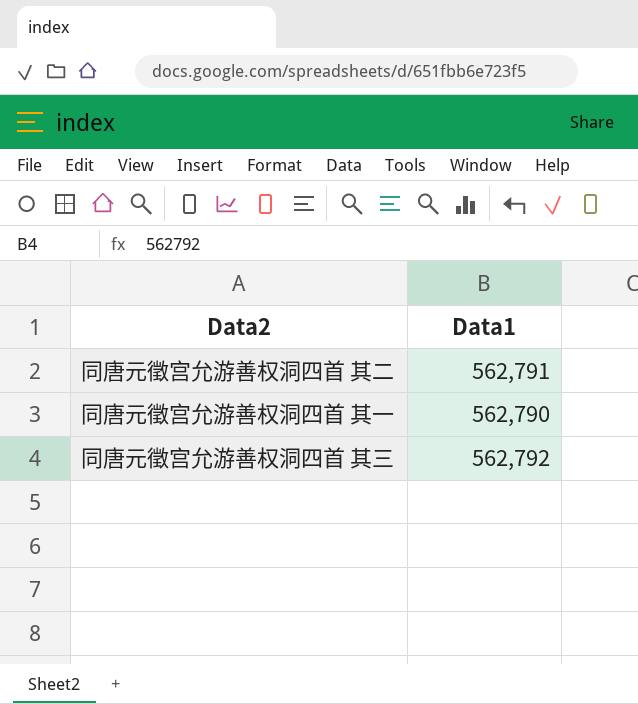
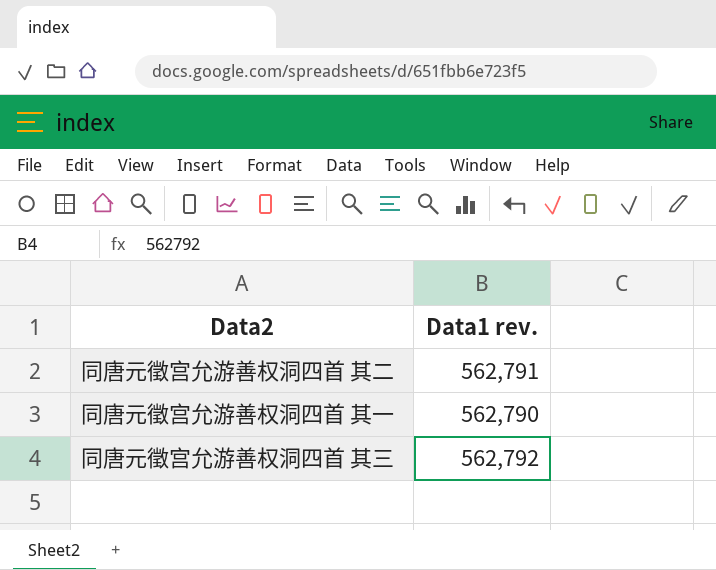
column name: Data1 -> Data1 rev.

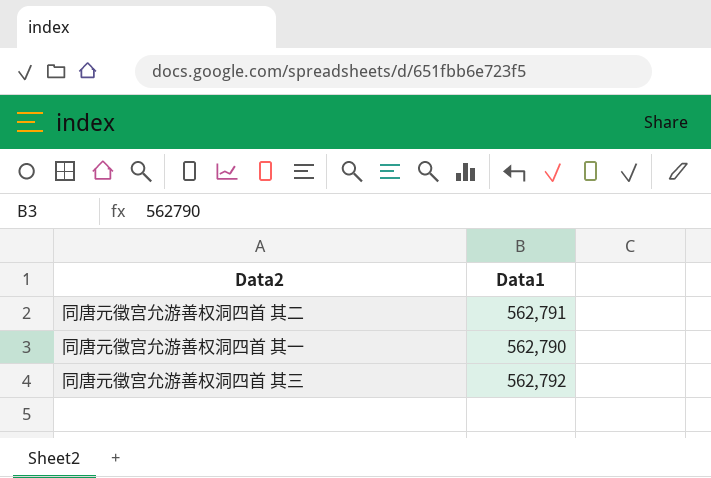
column name: Data1 rev. -> Data1

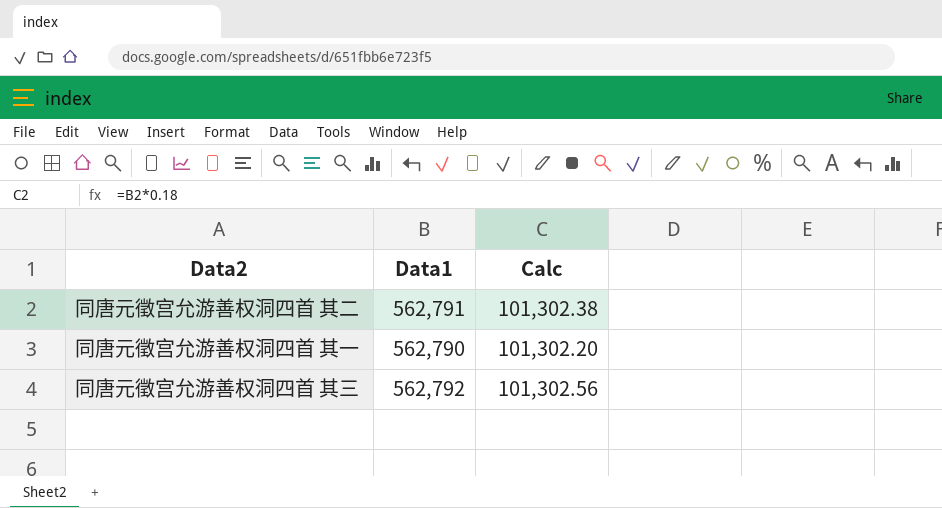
column Calc | formula: none -> [Data1] * 0.18

